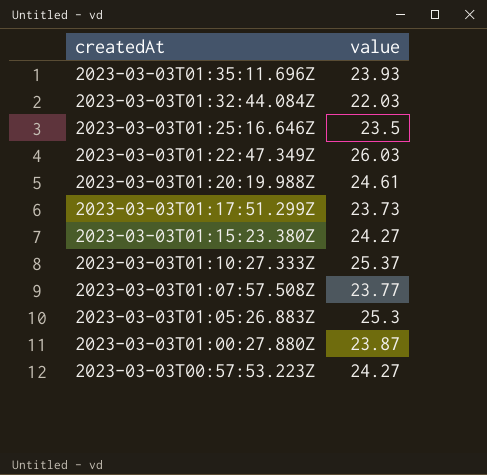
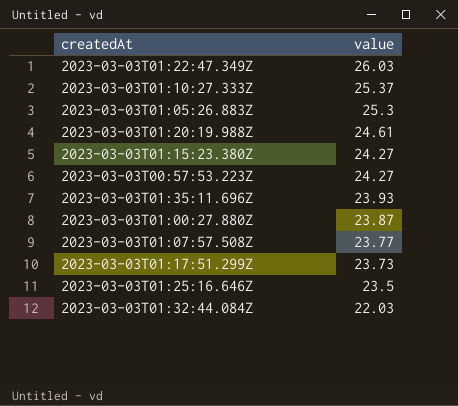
row order: createdAt descending -> value descending

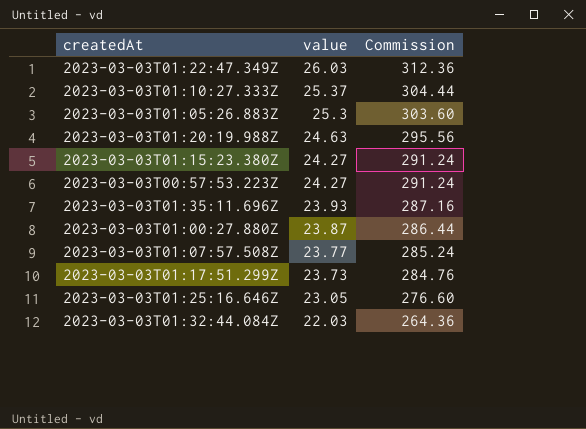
column Commission | formula: none -> [value] * 12
2023-03-03T01:20:19.988Z | value: 24.61 -> 24.63
2023-03-03T01:25:16.646Z | value: 23.5 -> 23.05

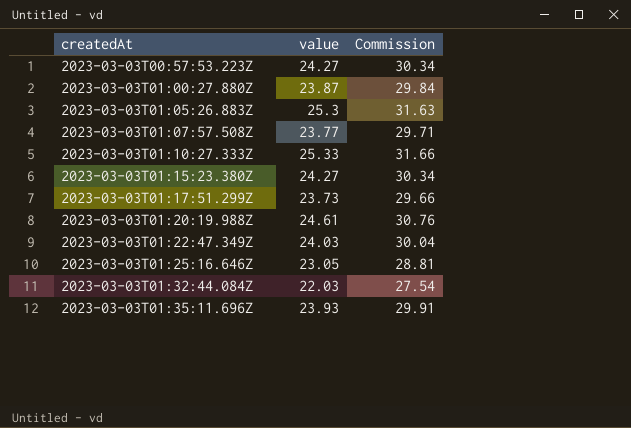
row order: value descending -> createdAt ascending
column Commission | formula: [value] * 12 -> [value] * 1.25
2023-03-03T01:10:27.333Z | value: 25.37 -> 25.33
2023-03-03T01:20:19.988Z | value: 24.63 -> 24.61
2023-03-03T01:22:47.349Z | value: 26.03 -> 24.03

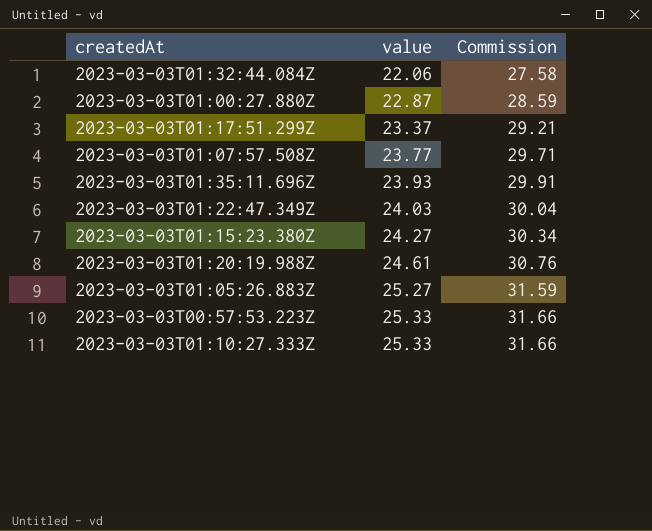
row order: createdAt ascending -> value ascending
row 2023-03-03T01:25:16.646Z: 23.05 | 28.81 -> none
2023-03-03T01:32:44.084Z | value: 22.03 -> 22.06
2023-03-03T01:32:44.084Z | Commission: 27.54 -> 27.58
2023-03-03T01:00:27.880Z | value: 23.87 -> 22.87
2023-03-03T01:00:27.880Z | Commission: 29.84 -> 28.59
2023-03-03T01:17:51.299Z | value: 23.73 -> 23.37
2023-03-03T01:17:51.299Z | Commission: 29.66 -> 29.21
2023-03-03T01:05:26.883Z | value: 25.3 -> 25.27
2023-03-03T01:05:26.883Z | Commission: 31.63 -> 31.59
2023-03-03T00:57:53.223Z | value: 24.27 -> 25.33
2023-03-03T00:57:53.223Z | Commission: 30.34 -> 31.66

